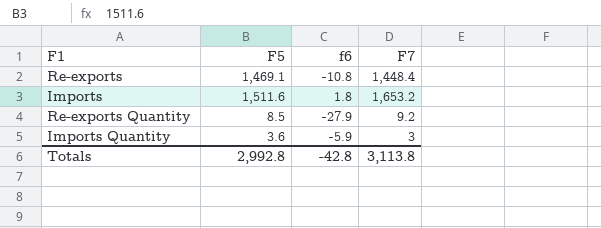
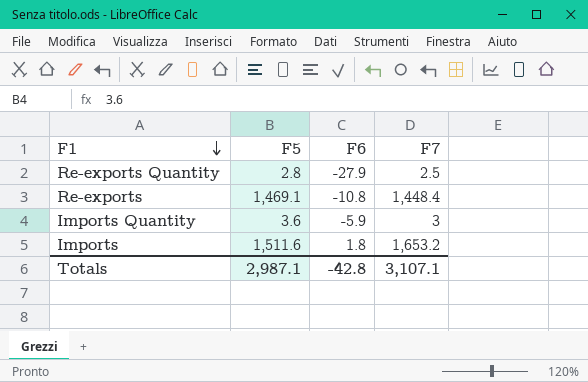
row order: none -> F1 descending
column name: f6 -> F6
Re-exports Quantity | F5: 8.5 -> 2.8
Re-exports Quantity | F7: 9.2 -> 2.5
Totals | F5: 2,992.8 -> 2,987.1
Totals | F7: 3,113.8 -> 3,107.1

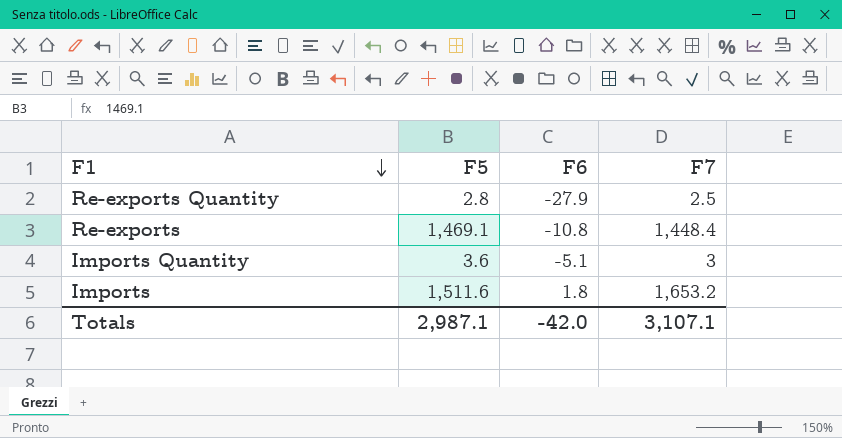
Imports Quantity | F6: -5.9 -> -5.1
Totals | F6: -42.8 -> -42.0

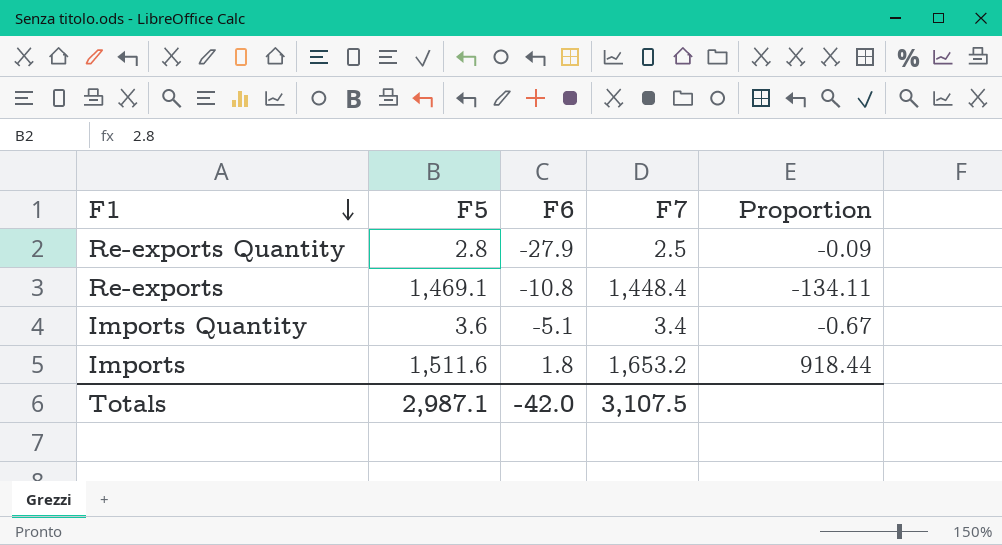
column Proportion | formula: none -> [F7] / [F6]
Imports Quantity | F7: 3 -> 3.4
Totals | F7: 3,107.1 -> 3,107.5

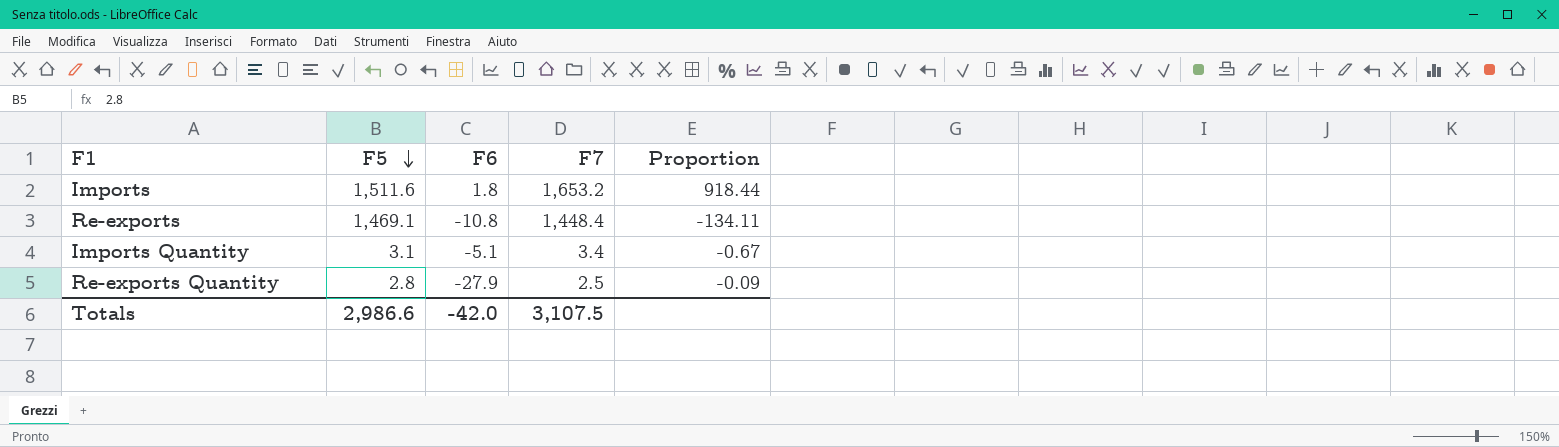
row order: F1 descending -> F5 descending
Imports Quantity | F5: 3.6 -> 3.1
Totals | F5: 2,987.1 -> 2,986.6

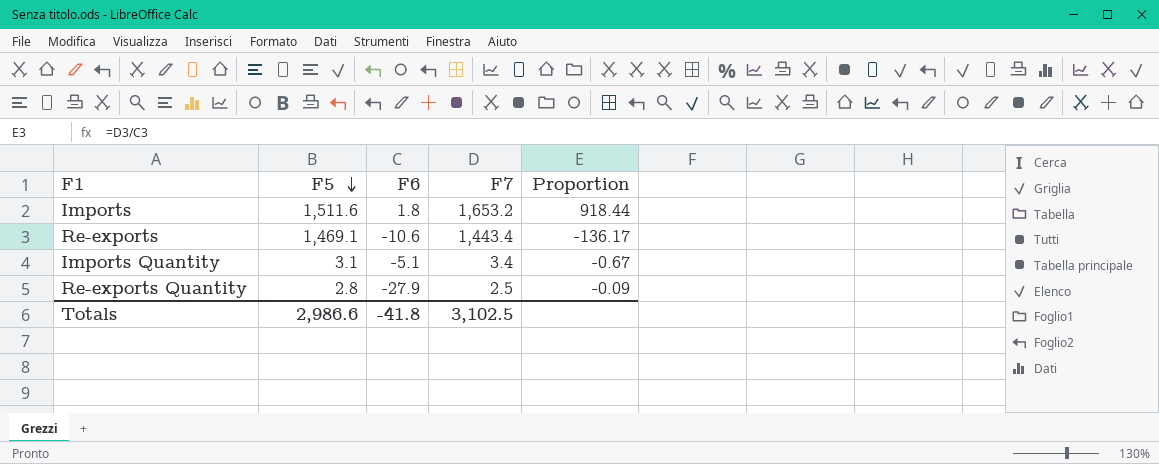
Re-exports | F6: -10.8 -> -10.6
Re-exports | F7: 1,448.4 -> 1,443.4
Re-exports | Proportion: -134.11 -> -136.17
Totals | F6: -42.0 -> -41.8
Totals | F7: 3,107.5 -> 3,102.5

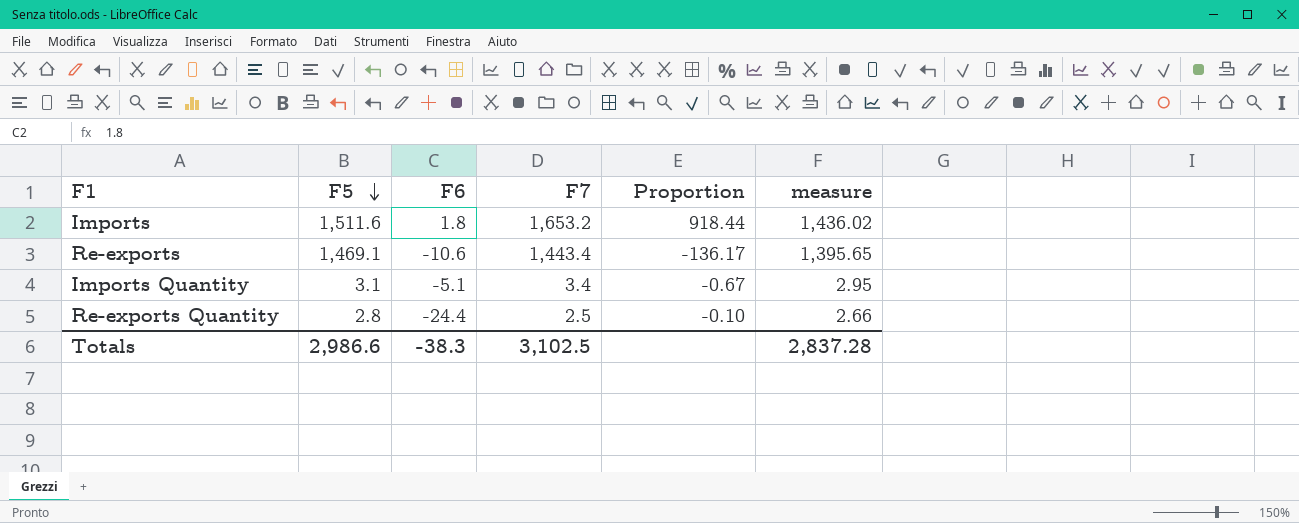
column measure | formula: none -> [F5] * 0.95
Re-exports Quantity | F6: -27.9 -> -24.4
Re-exports Quantity | Proportion: -0.09 -> -0.10
Totals | F6: -41.8 -> -38.3

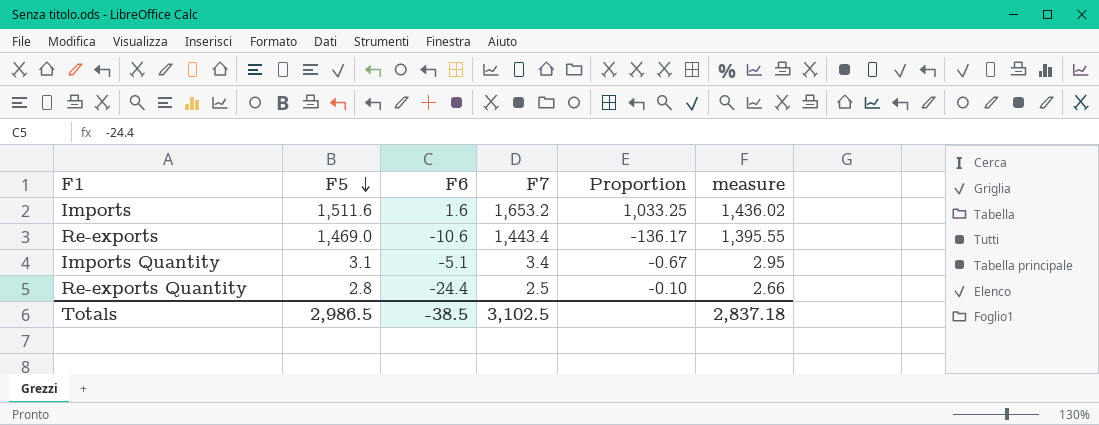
Imports | F6: 1.8 -> 1.6
Imports | Proportion: 918.44 -> 1,033.25
Re-exports | F5: 1,469.1 -> 1,469.0
Re-exports | measure: 1,395.65 -> 1,395.55
Totals | F5: 2,986.6 -> 2,986.5
Totals | F6: -38.3 -> -38.5
Totals | measure: 2,837.28 -> 2,837.18

